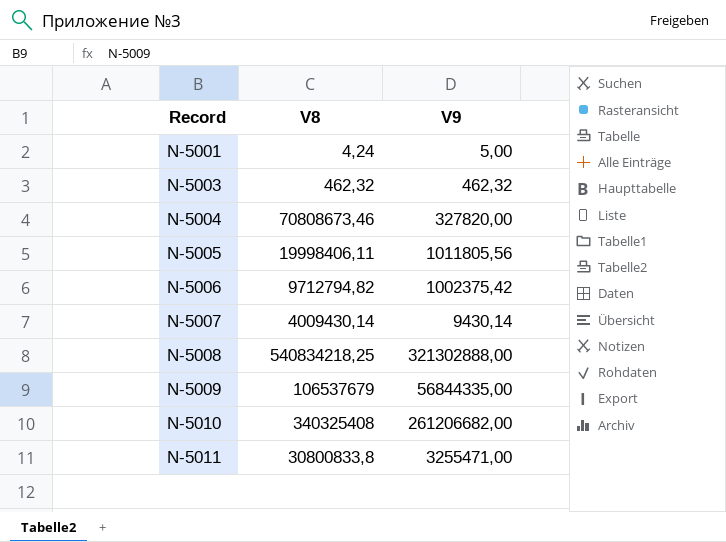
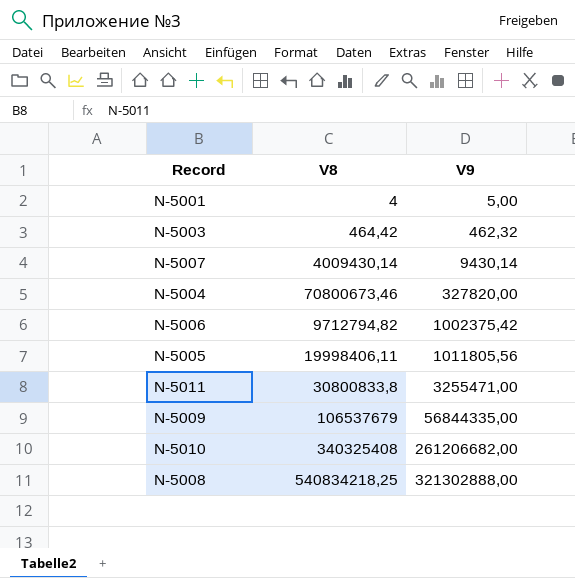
row order: Record ascending -> V9 ascending
N-5001 | V8: 4,24 -> 4
N-5003 | V8: 462,32 -> 464,42
N-5004 | V8: 70808673,46 -> 70800673,46

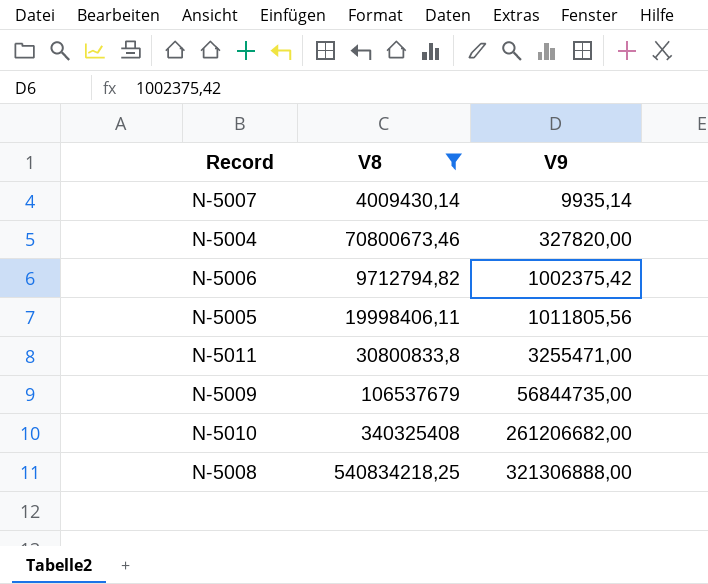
filter: none -> V8 >= 4009430,14
N-5007 | V9: 9430,14 -> 9935,14
N-5009 | V9: 56844335,00 -> 56844735,00
N-5008 | V9: 321302888,00 -> 321306888,00

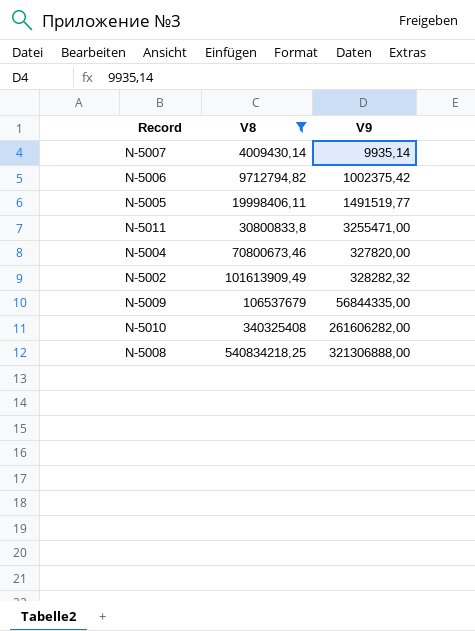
row order: V9 ascending -> V8 ascending
N-5005 | V9: 1011805,56 -> 1491519,77
row N-5002: none -> 101613909,49 | 328282,32
N-5009 | V9: 56844735,00 -> 56844335,00
N-5010 | V9: 261206682,00 -> 261606282,00

